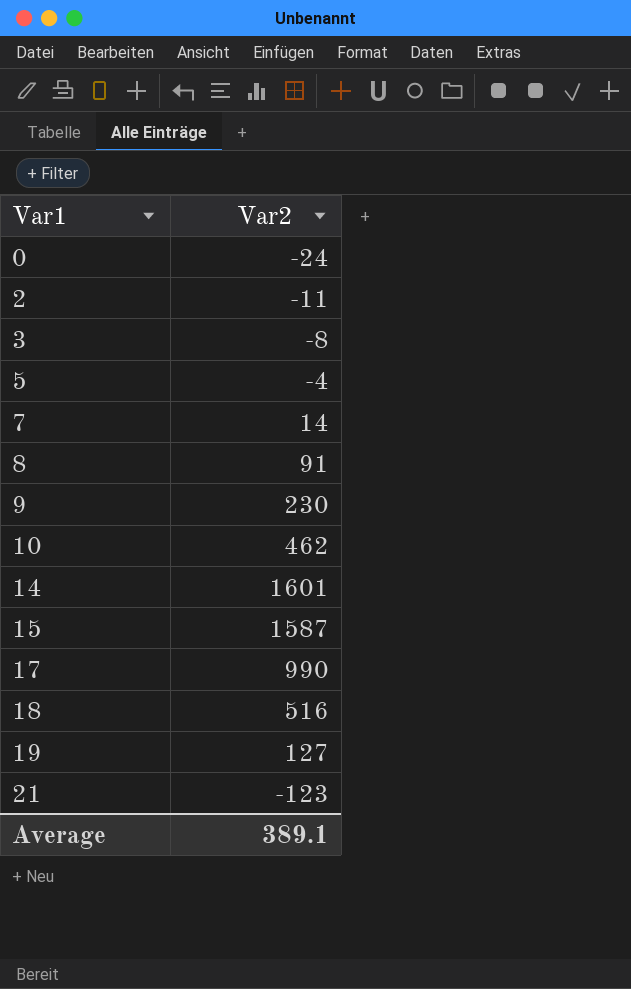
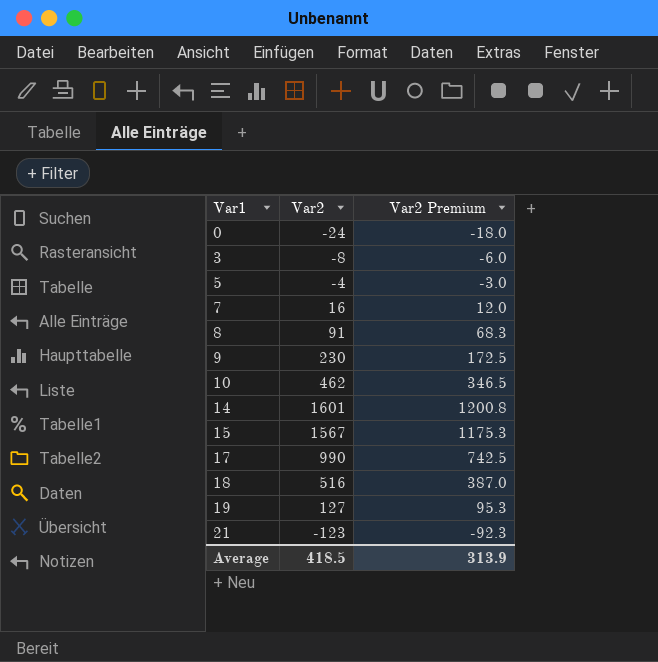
column Var2 Premium | formula: none -> [Var2] * 0.75
row 2: -11 -> none
7 | Var2: 14 -> 16
15 | Var2: 1587 -> 1567
Average | Var2: 389.1 -> 418.5

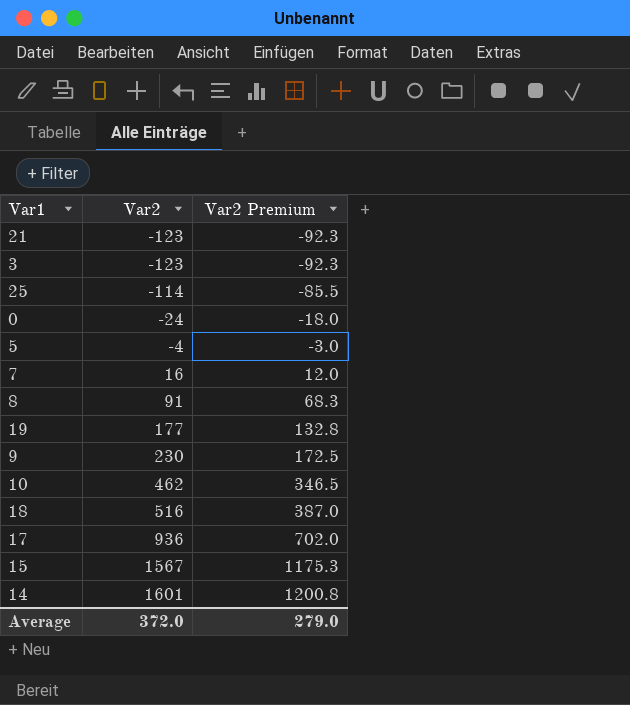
row order: Var1 ascending -> Var2 ascending
3 | Var2: -8 -> -123
3 | Var2 Premium: -6.0 -> -92.3
row 25: none -> -114 | -85.5
19 | Var2: 127 -> 177
19 | Var2 Premium: 95.3 -> 132.8
17 | Var2: 990 -> 936
17 | Var2 Premium: 742.5 -> 702.0
Average | Var2: 418.5 -> 372.0
Average | Var2 Premium: 313.9 -> 279.0

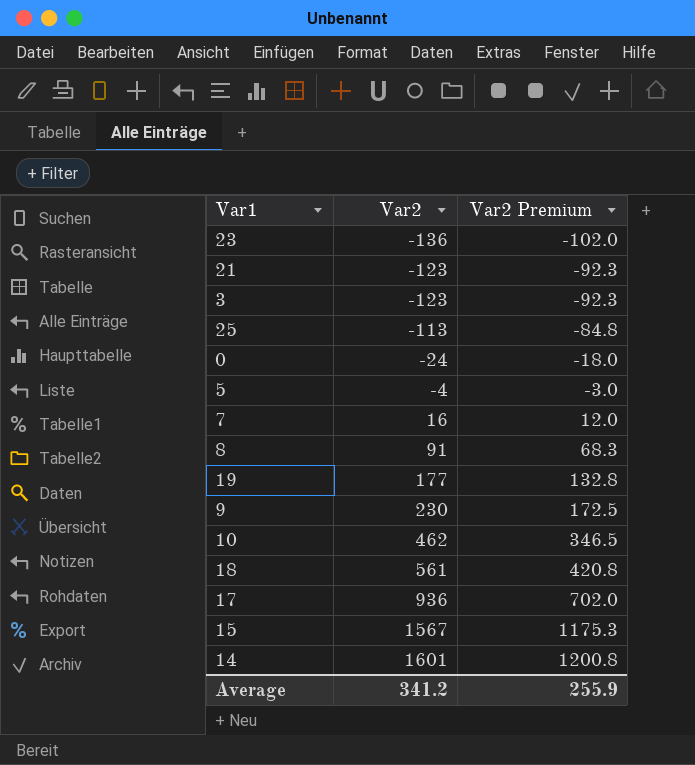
row 23: none -> -136 | -102.0
25 | Var2: -114 -> -113
25 | Var2 Premium: -85.5 -> -84.8
18 | Var2: 516 -> 561
18 | Var2 Premium: 387.0 -> 420.8
Average | Var2: 372.0 -> 341.2
Average | Var2 Premium: 279.0 -> 255.9

